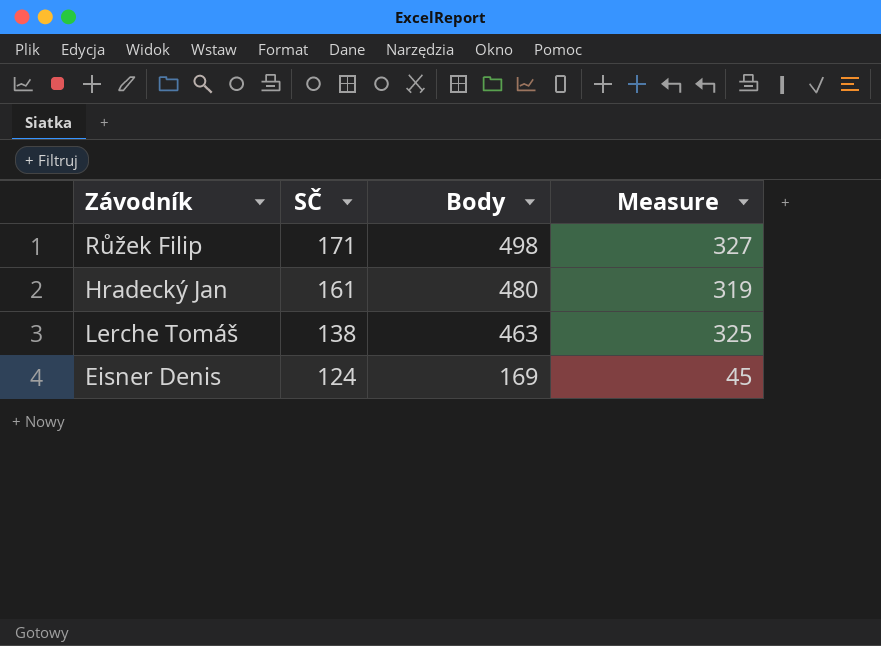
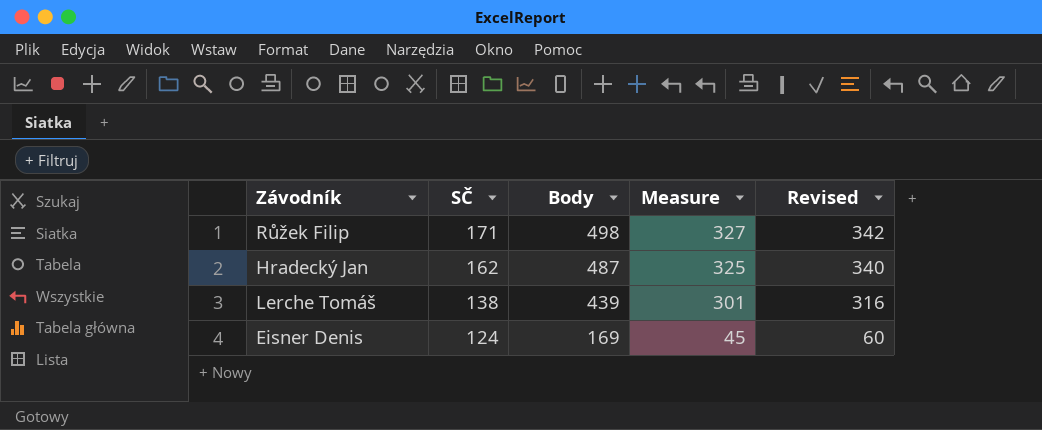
column Revised | formula: none -> [Measure] + 15
Hradecký Jan | SČ: 161 -> 162
Hradecký Jan | Body: 480 -> 487
Hradecký Jan | Measure: 319 -> 325
Lerche Tomáš | Body: 463 -> 439
Lerche Tomáš | Measure: 325 -> 301

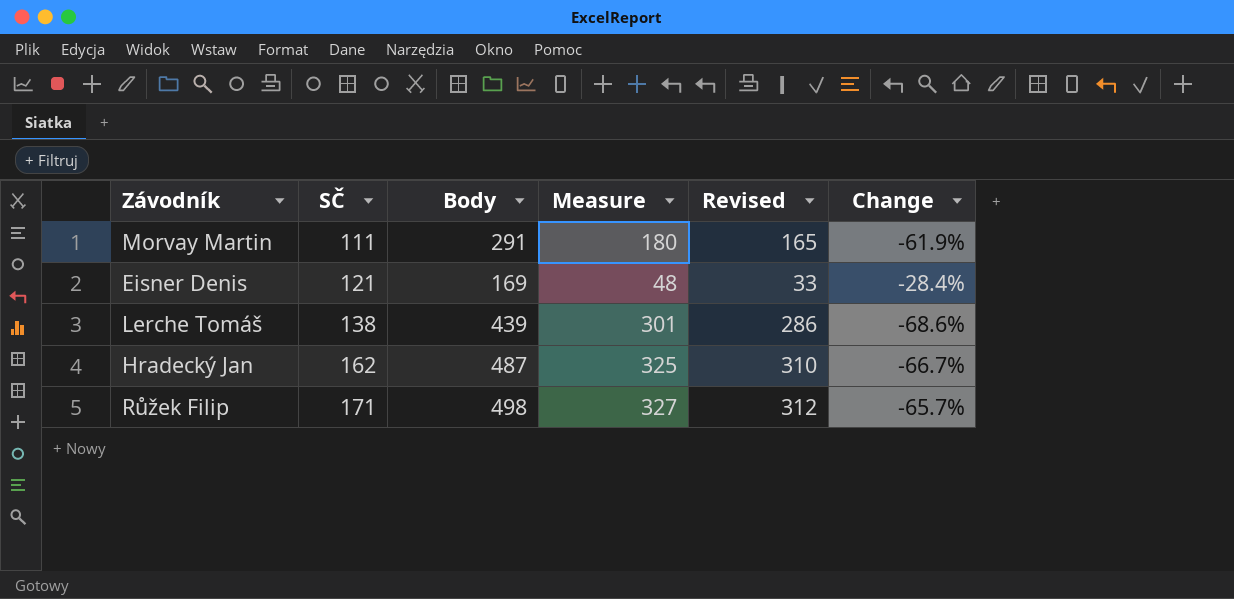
row order: SČ descending -> SČ ascending
column Revised | formula: [Measure] + 15 -> [Measure] - 15
column Change | formula: none -> ([SČ] - [Body]) / [Body]
row Morvay Martin: none -> 111 | 291 | 180 | 165 | -61.9%
Eisner Denis | SČ: 124 -> 121
Eisner Denis | Measure: 45 -> 48

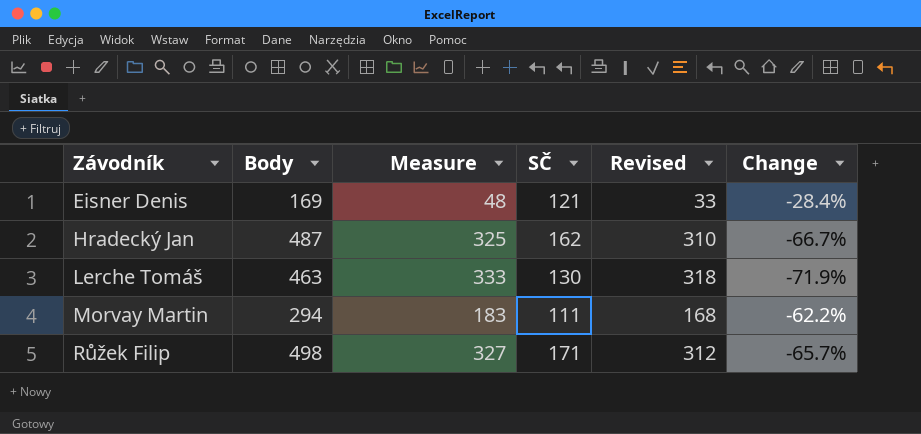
row order: SČ ascending -> Závodník ascending
column SČ | position: 2 -> 4
Lerche Tomáš | Body: 439 -> 463
Lerche Tomáš | Measure: 301 -> 333
Lerche Tomáš | SČ: 138 -> 130
Lerche Tomáš | Revised: 286 -> 318
Lerche Tomáš | Change: -68.6% -> -71.9%
Morvay Martin | Body: 291 -> 294
Morvay Martin | Measure: 180 -> 183
Morvay Martin | Revised: 165 -> 168
Morvay Martin | Change: -61.9% -> -62.2%

